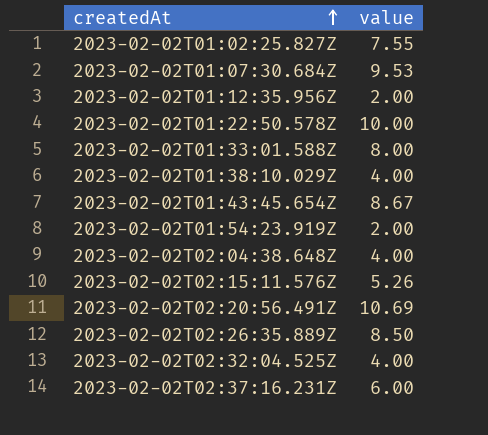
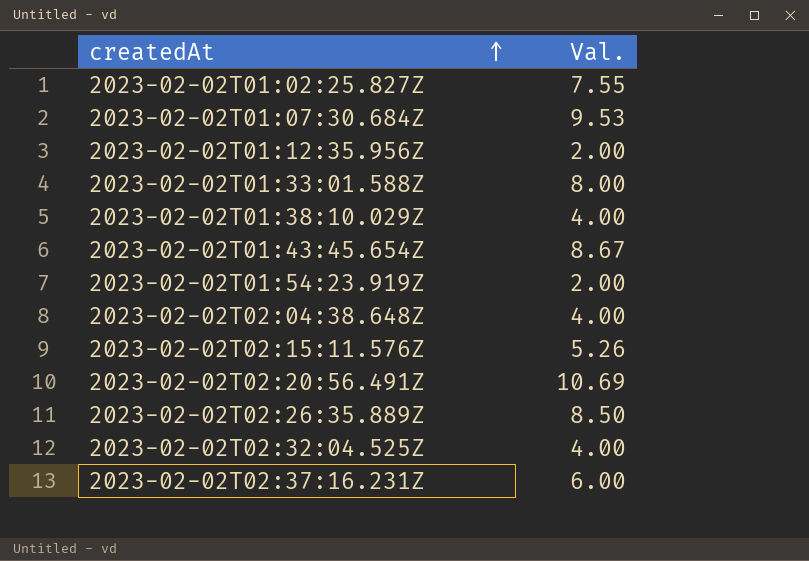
column name: value -> Val.
row 2023-02-02T01:22:50.578Z: 10.00 -> none

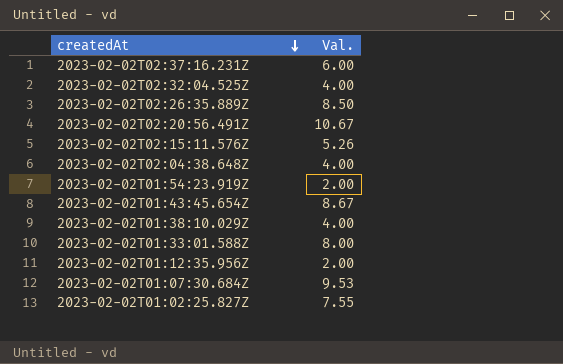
row order: createdAt ascending -> createdAt descending
2023-02-02T02:20:56.491Z | Val.: 10.69 -> 10.67

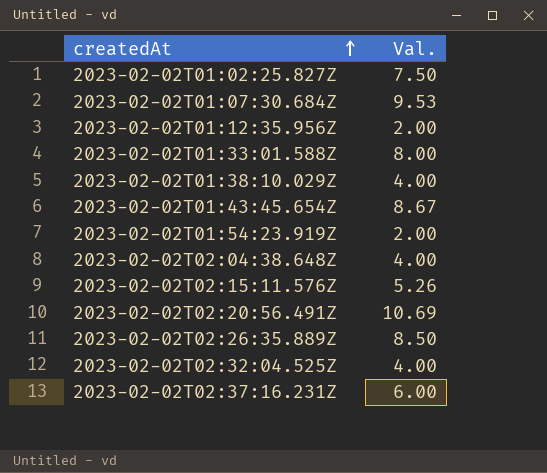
row order: createdAt descending -> createdAt ascending
2023-02-02T01:02:25.827Z | Val.: 7.55 -> 7.50
2023-02-02T02:20:56.491Z | Val.: 10.67 -> 10.69

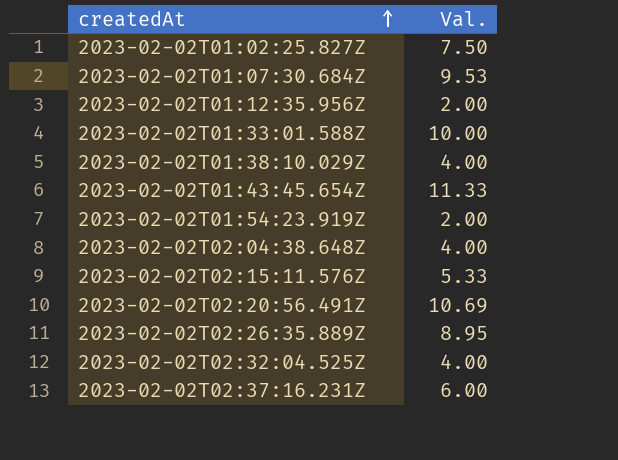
2023-02-02T01:33:01.588Z | Val.: 8.00 -> 10.00
2023-02-02T01:43:45.654Z | Val.: 8.67 -> 11.33
2023-02-02T02:15:11.576Z | Val.: 5.26 -> 5.33
2023-02-02T02:26:35.889Z | Val.: 8.50 -> 8.95

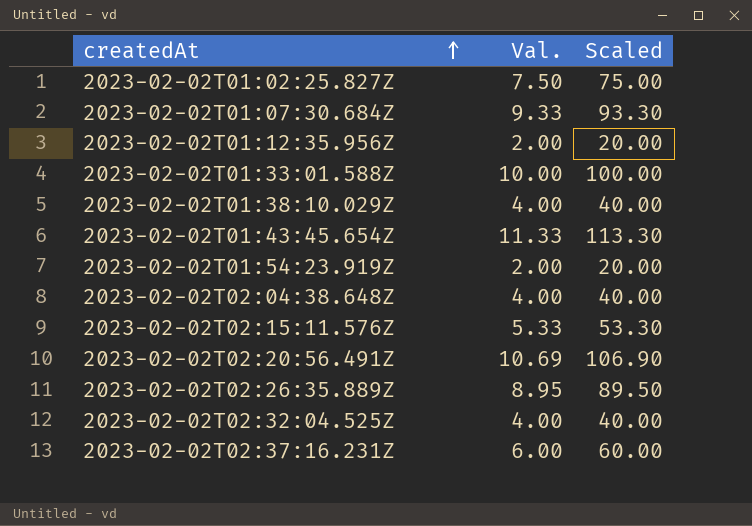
column Scaled | formula: none -> [Val.] * 10
2023-02-02T01:07:30.684Z | Val.: 9.53 -> 9.33

